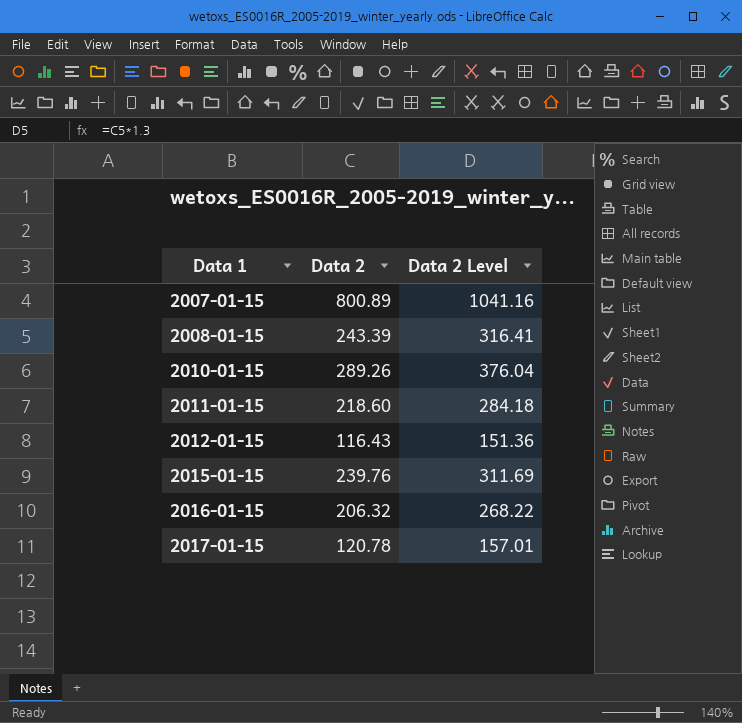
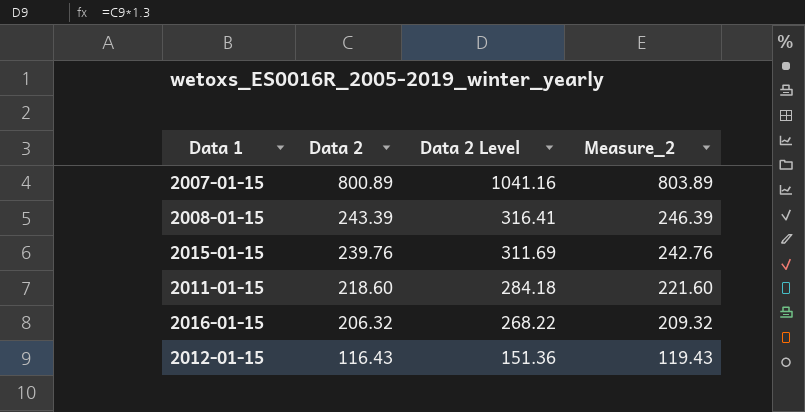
row order: Data 1 ascending -> Data 2 descending
column Measure_2 | formula: none -> [Data 2] + 3
row 2010-01-15: 289.26 | 376.04 -> none
row 2017-01-15: 120.78 | 157.01 -> none

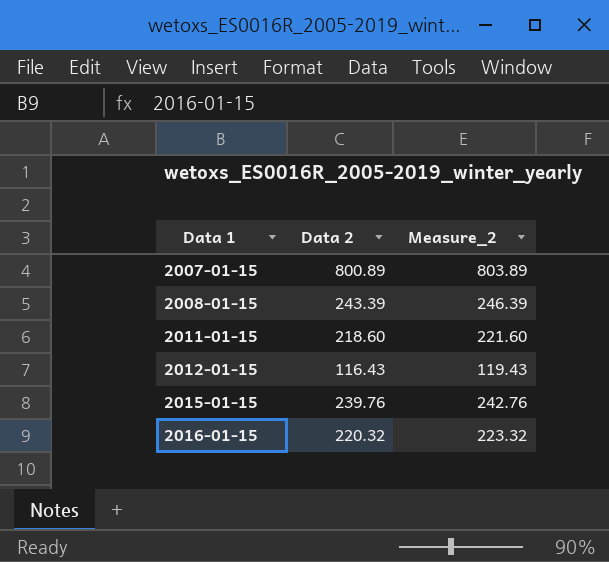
row order: Data 2 descending -> Data 1 ascending
column Data 2 Level | formula: [Data 2] * 1.3 -> none
2016-01-15 | Data 2: 206.32 -> 220.32
2016-01-15 | Measure_2: 209.32 -> 223.32

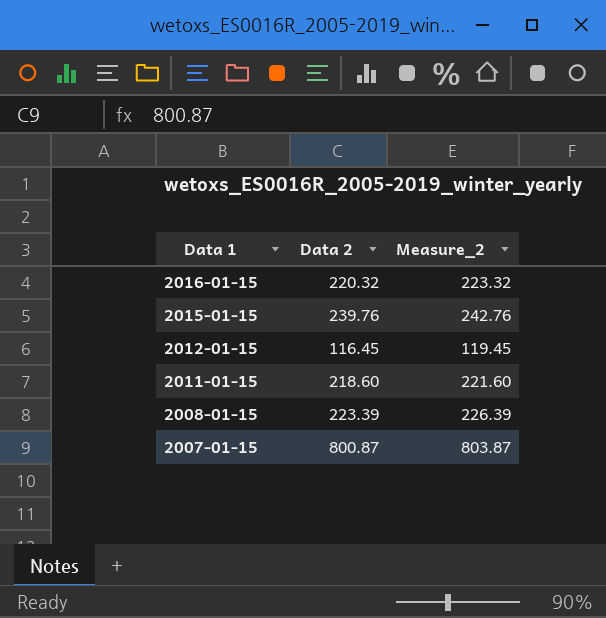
row order: Data 1 ascending -> Data 1 descending
2012-01-15 | Data 2: 116.43 -> 116.45
2012-01-15 | Measure_2: 119.43 -> 119.45
2008-01-15 | Data 2: 243.39 -> 223.39
2008-01-15 | Measure_2: 246.39 -> 226.39
2007-01-15 | Data 2: 800.89 -> 800.87
2007-01-15 | Measure_2: 803.89 -> 803.87

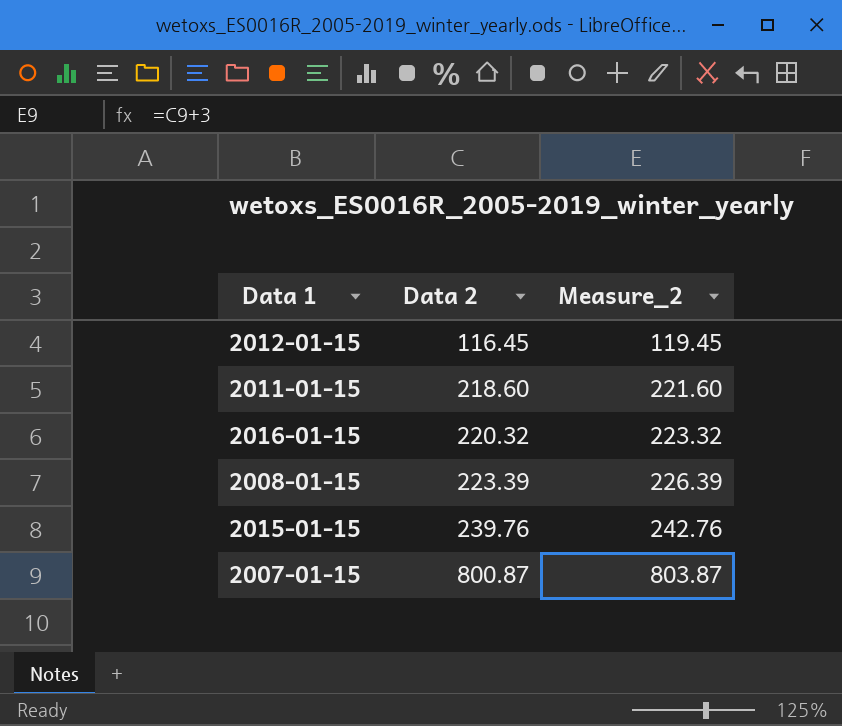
row order: Data 1 descending -> Data 2 ascending

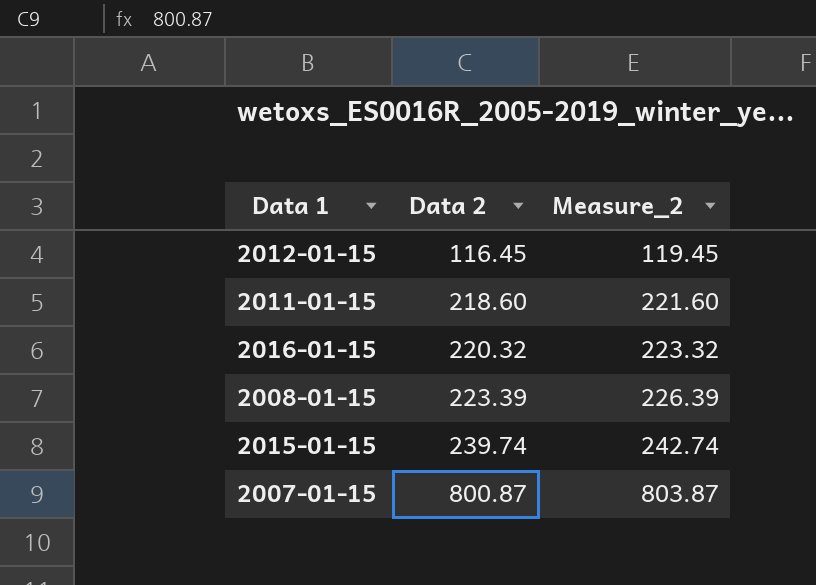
2015-01-15 | Data 2: 239.76 -> 239.74
2015-01-15 | Measure_2: 242.76 -> 242.74

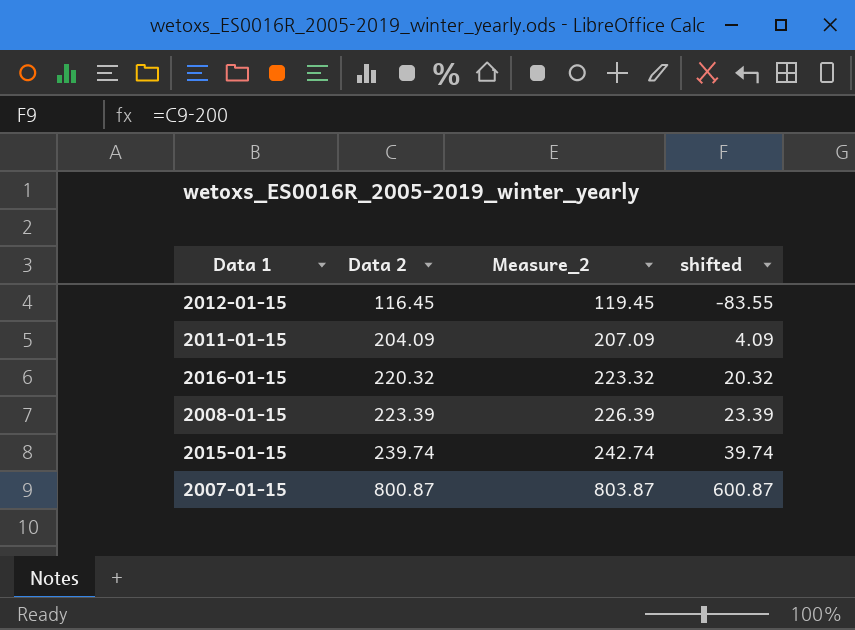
column shifted | formula: none -> [Data 2] - 200
2011-01-15 | Data 2: 218.60 -> 204.09
2011-01-15 | Measure_2: 221.60 -> 207.09

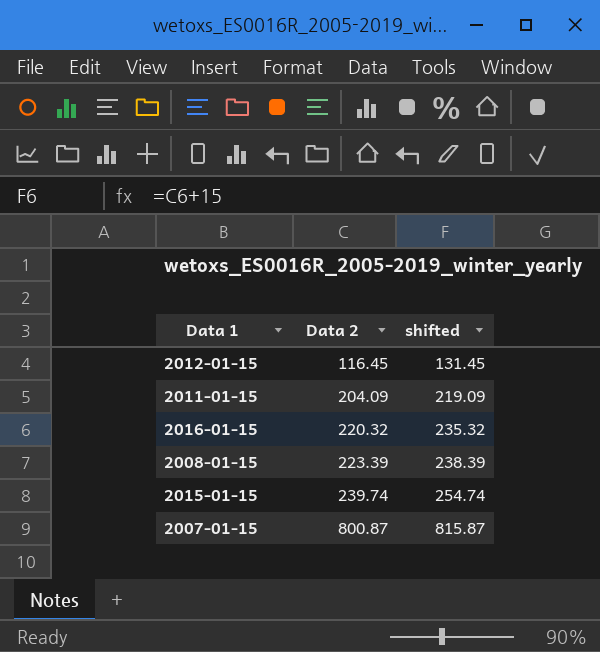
column Measure_2 | formula: [Data 2] + 3 -> none
column shifted | formula: [Data 2] - 200 -> [Data 2] + 15

